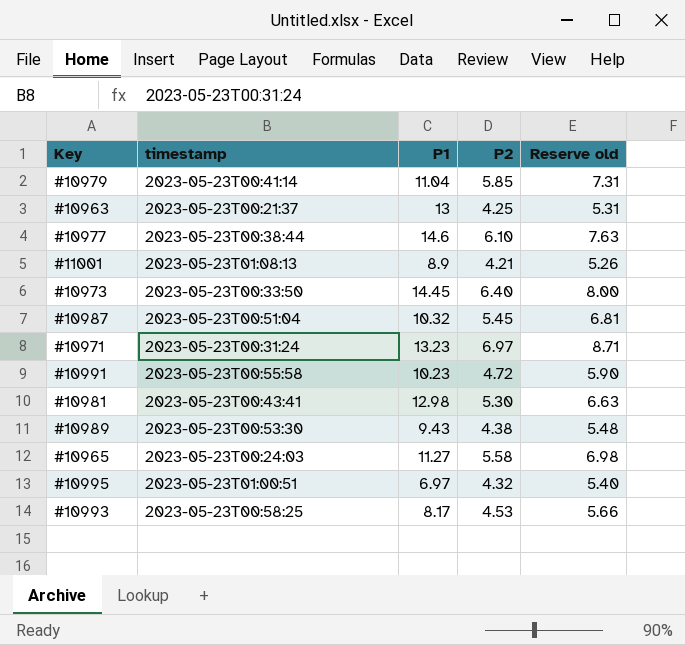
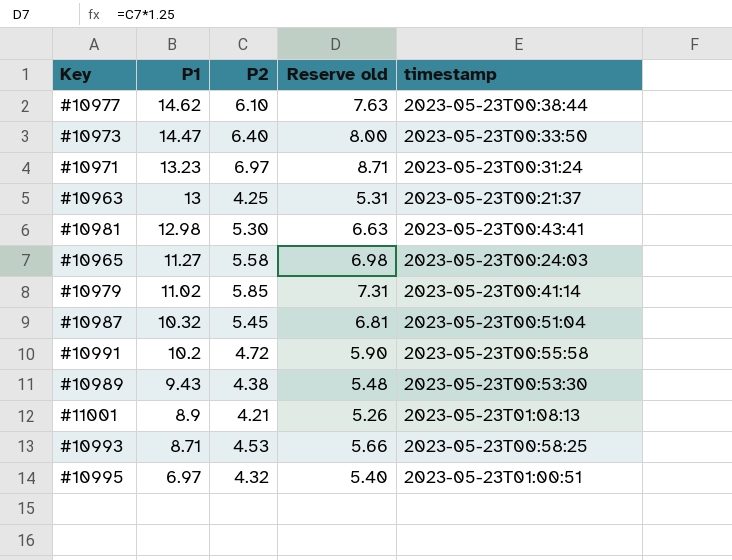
row order: none -> P1 descending
column timestamp | position: 2 -> 5
#10977 | P1: 14.6 -> 14.62
#10973 | P1: 14.45 -> 14.47
#10979 | P1: 11.04 -> 11.02
#10991 | P1: 10.23 -> 10.2
#10993 | P1: 8.17 -> 8.71

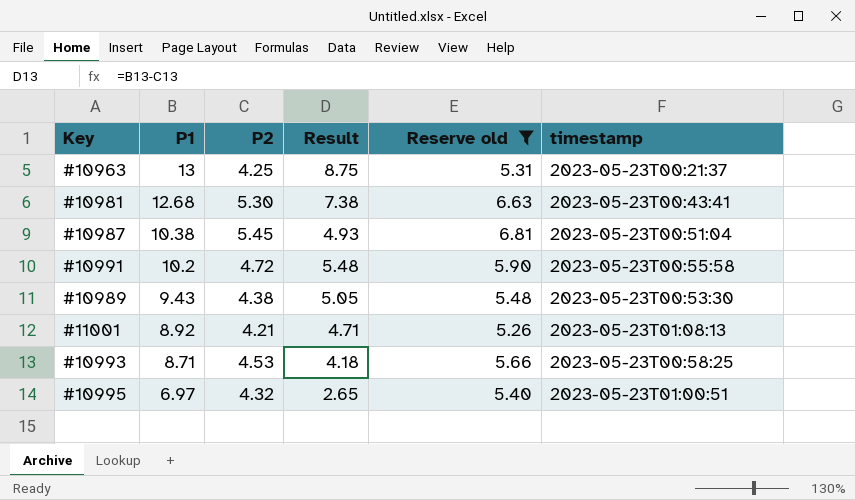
filter: none -> Reserve old <= 6.81
column Result | formula: none -> [P1] - [P2]
#10981 | P1: 12.98 -> 12.68
#10987 | P1: 10.32 -> 10.38
#11001 | P1: 8.9 -> 8.92

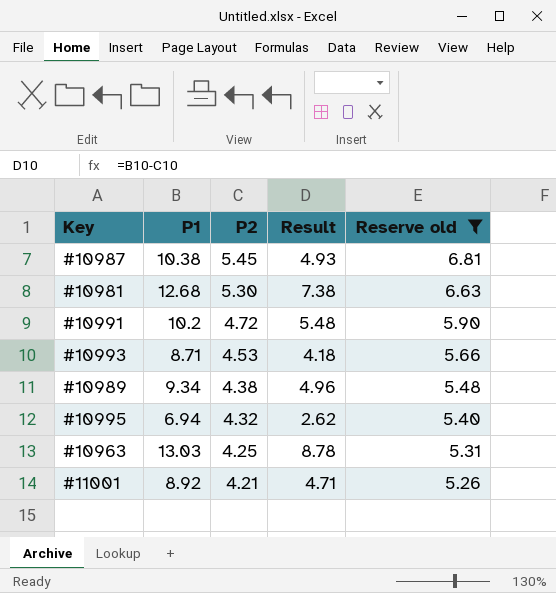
row order: P1 descending -> P2 descending
column timestamp | position: 6 -> none
#10989 | P1: 9.43 -> 9.34
#10989 | Result: 5.05 -> 4.96
#10995 | P1: 6.97 -> 6.94
#10995 | Result: 2.65 -> 2.62
#10963 | P1: 13 -> 13.03
#10963 | Result: 8.75 -> 8.78

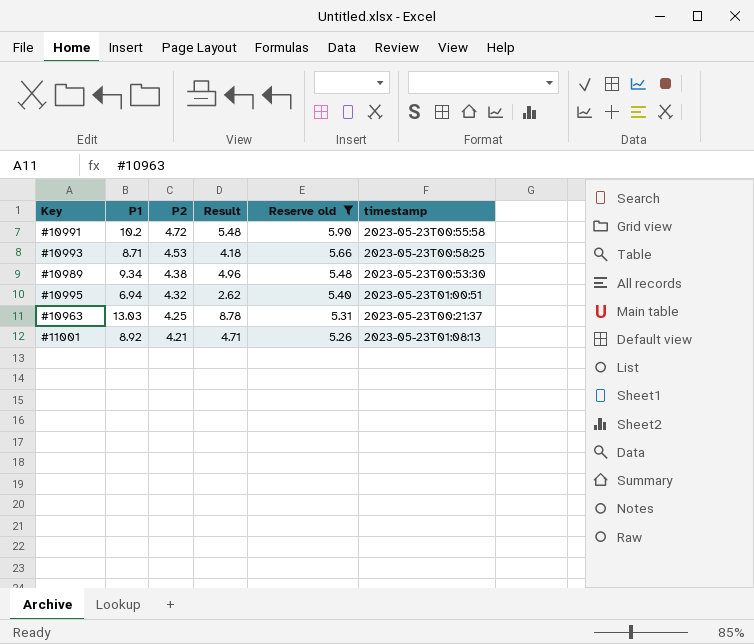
column timestamp | position: none -> 6
row #10987: 10.38 | 5.45 | 4.93 | 6.81 -> none
row #10981: 12.68 | 5.30 | 7.38 | 6.63 -> none

